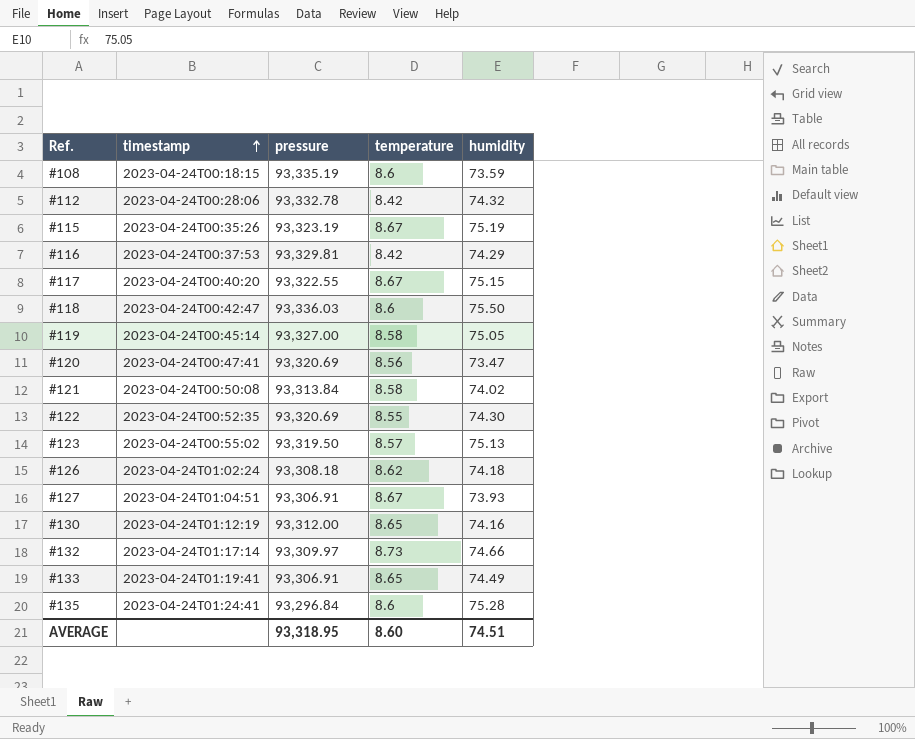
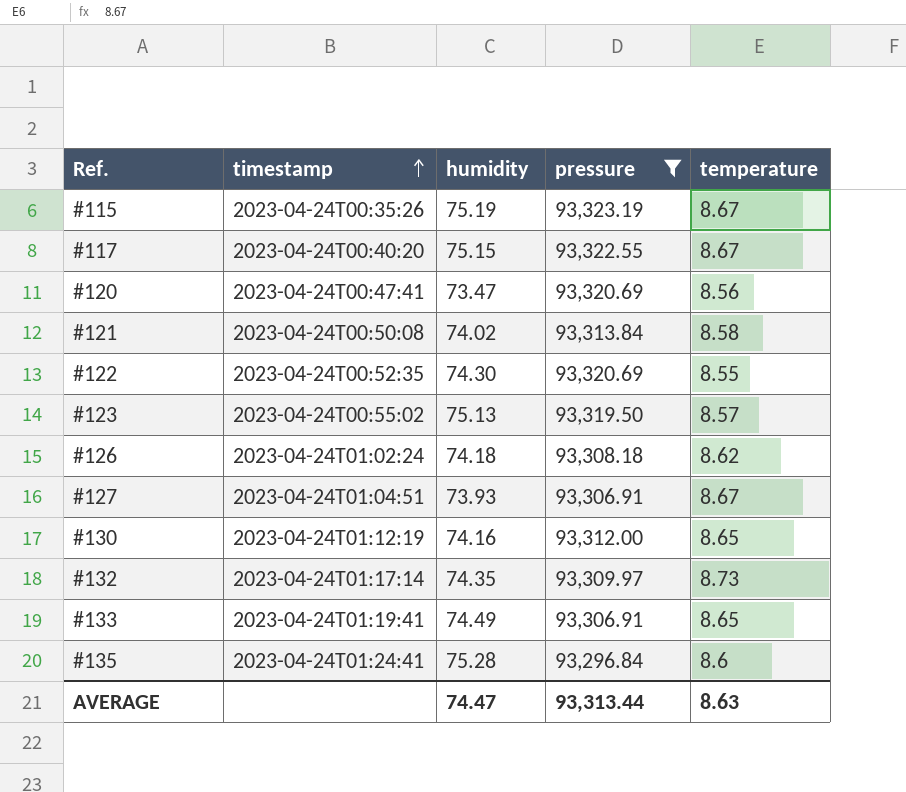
filter: none -> pressure <= 93,323.19
column humidity | position: 5 -> 3
#132 | humidity: 74.66 -> 74.35
AVERAGE | humidity: 74.51 -> 74.47
AVERAGE | pressure: 93,318.95 -> 93,313.44
AVERAGE | temperature: 8.60 -> 8.63

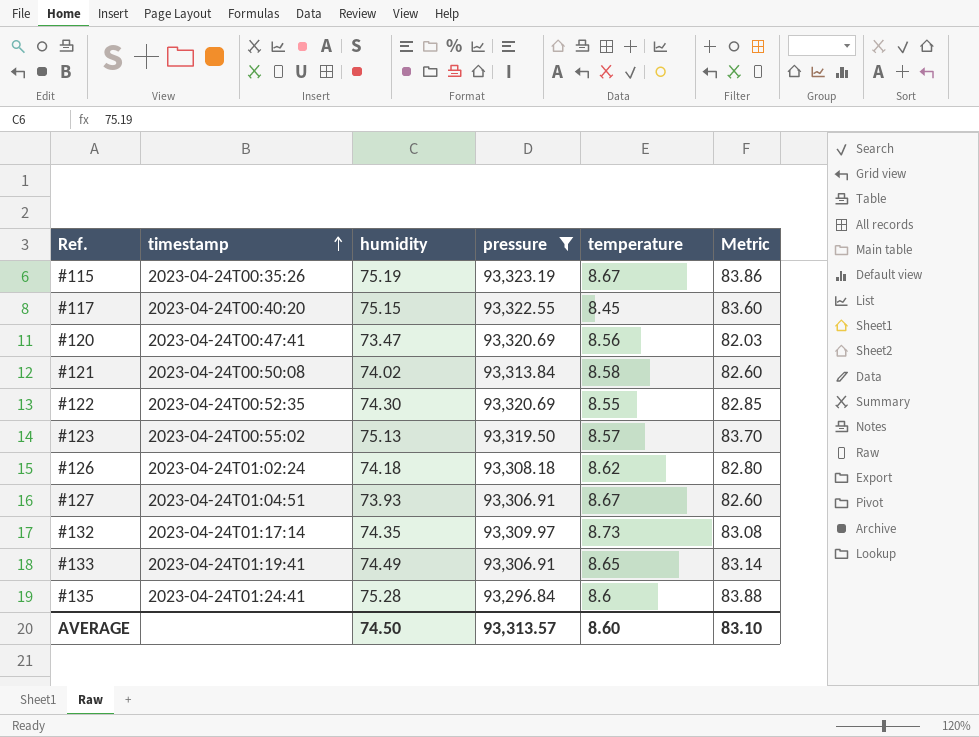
column Metric | formula: none -> [humidity] + [temperature]
row #130: 2023-04-24T01:12:19 | 74.16 | 93,312.00 | 8.65 -> none
#117 | temperature: 8.67 -> 8.45
AVERAGE | humidity: 74.47 -> 74.50
AVERAGE | pressure: 93,313.44 -> 93,313.57
AVERAGE | temperature: 8.63 -> 8.60

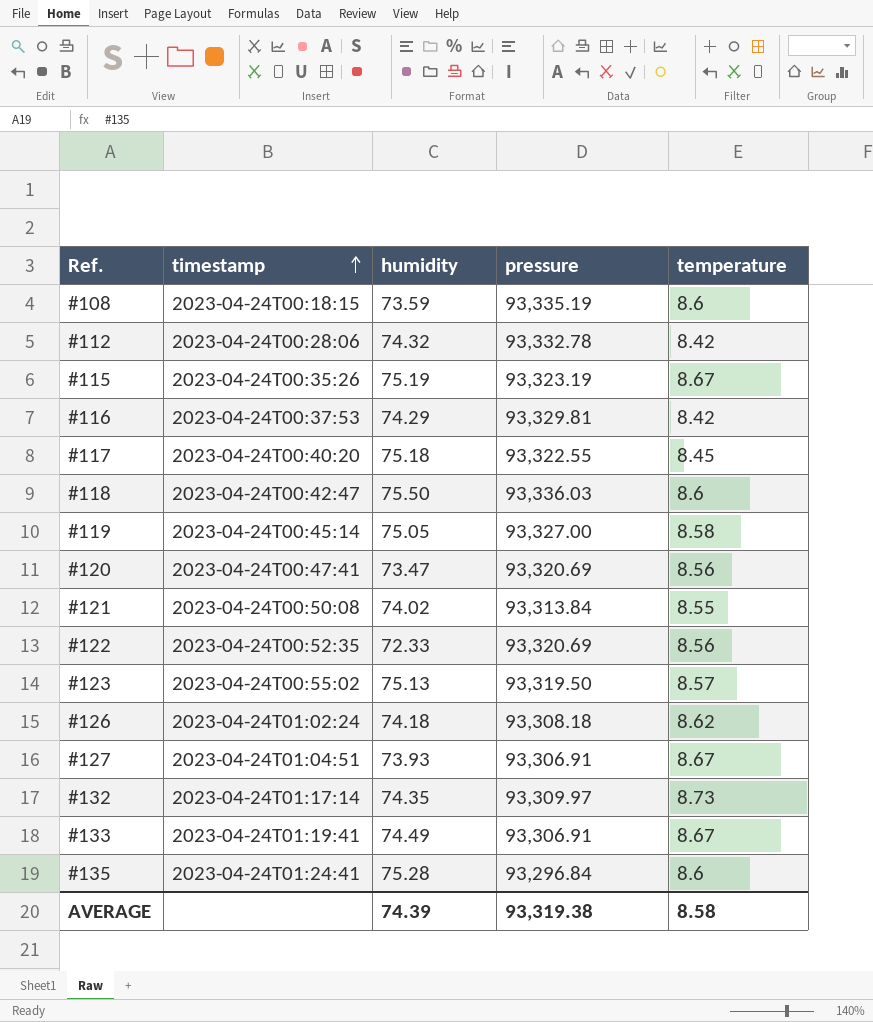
filter: pressure <= 93,323.19 -> none
column Metric | formula: [humidity] + [temperature] -> none
#117 | humidity: 75.15 -> 75.18
#121 | temperature: 8.58 -> 8.55
#122 | humidity: 74.30 -> 72.33
#122 | temperature: 8.55 -> 8.56
#133 | temperature: 8.65 -> 8.67
AVERAGE | humidity: 74.50 -> 74.39
AVERAGE | pressure: 93,313.57 -> 93,319.38
AVERAGE | temperature: 8.60 -> 8.58

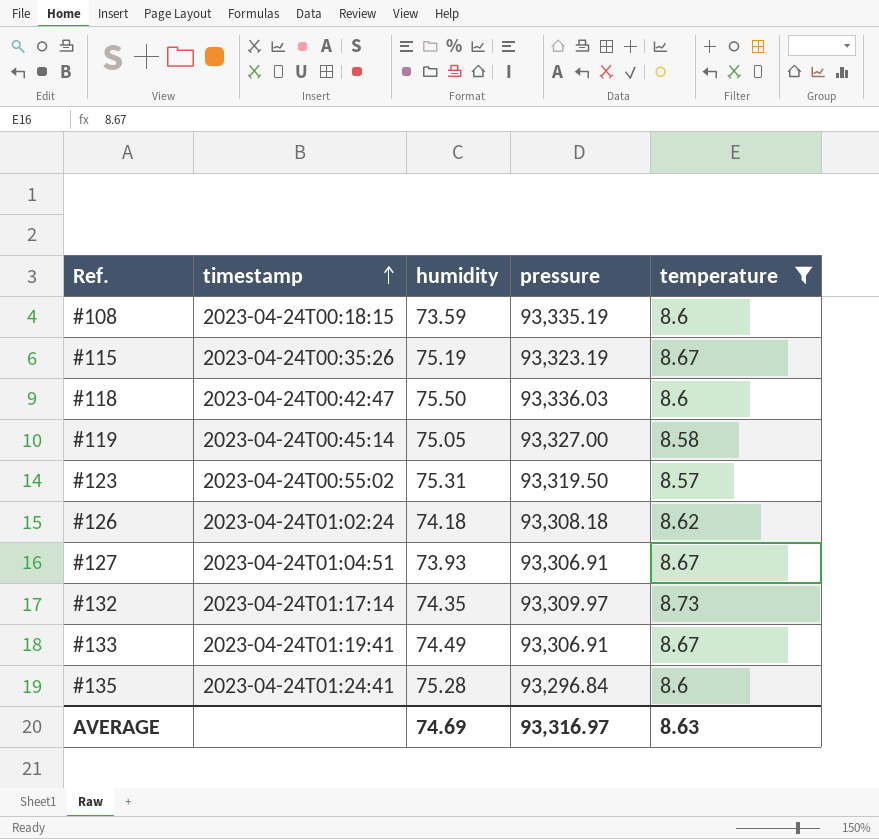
filter: none -> temperature >= 8.57
#123 | humidity: 75.13 -> 75.31
AVERAGE | humidity: 74.39 -> 74.69
AVERAGE | pressure: 93,319.38 -> 93,316.97
AVERAGE | temperature: 8.58 -> 8.63

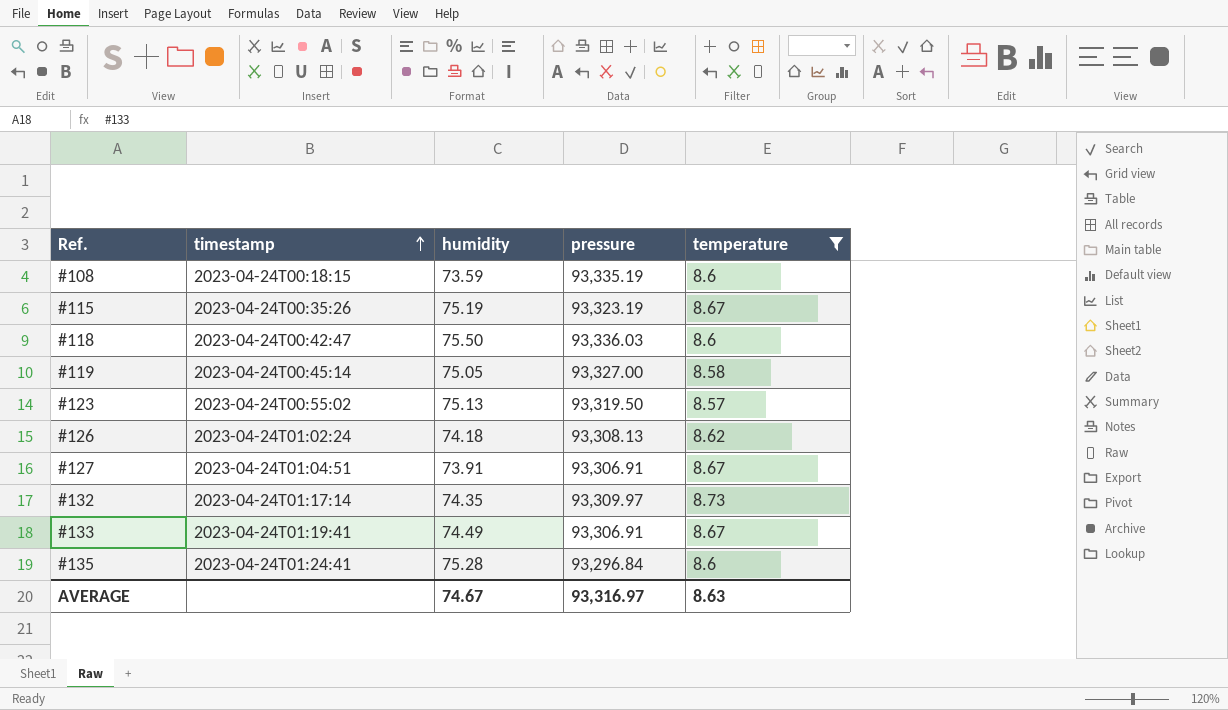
#123 | humidity: 75.31 -> 75.13
#126 | pressure: 93,308.18 -> 93,308.13
#127 | humidity: 73.93 -> 73.91
AVERAGE | humidity: 74.69 -> 74.67

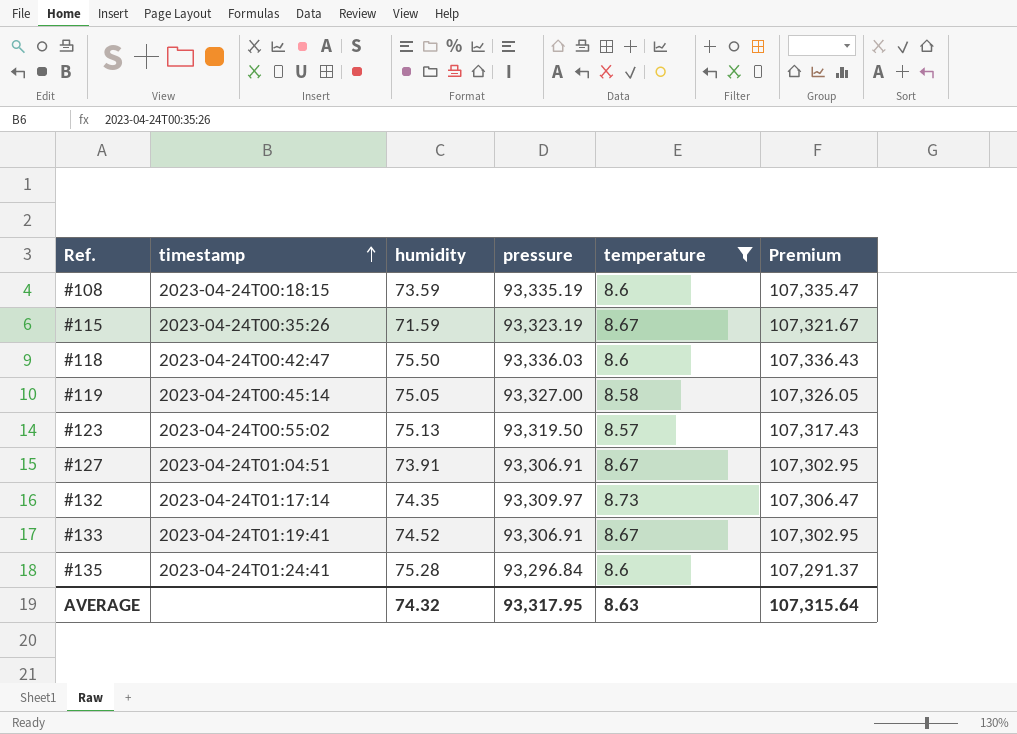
column Premium | formula: none -> [pressure] * 1.15
row #126: 2023-04-24T01:02:24 | 74.18 | 93,308.13 | 8.62 -> none
#115 | humidity: 75.19 -> 71.59
#133 | humidity: 74.49 -> 74.52
AVERAGE | humidity: 74.67 -> 74.32
AVERAGE | pressure: 93,316.97 -> 93,317.95

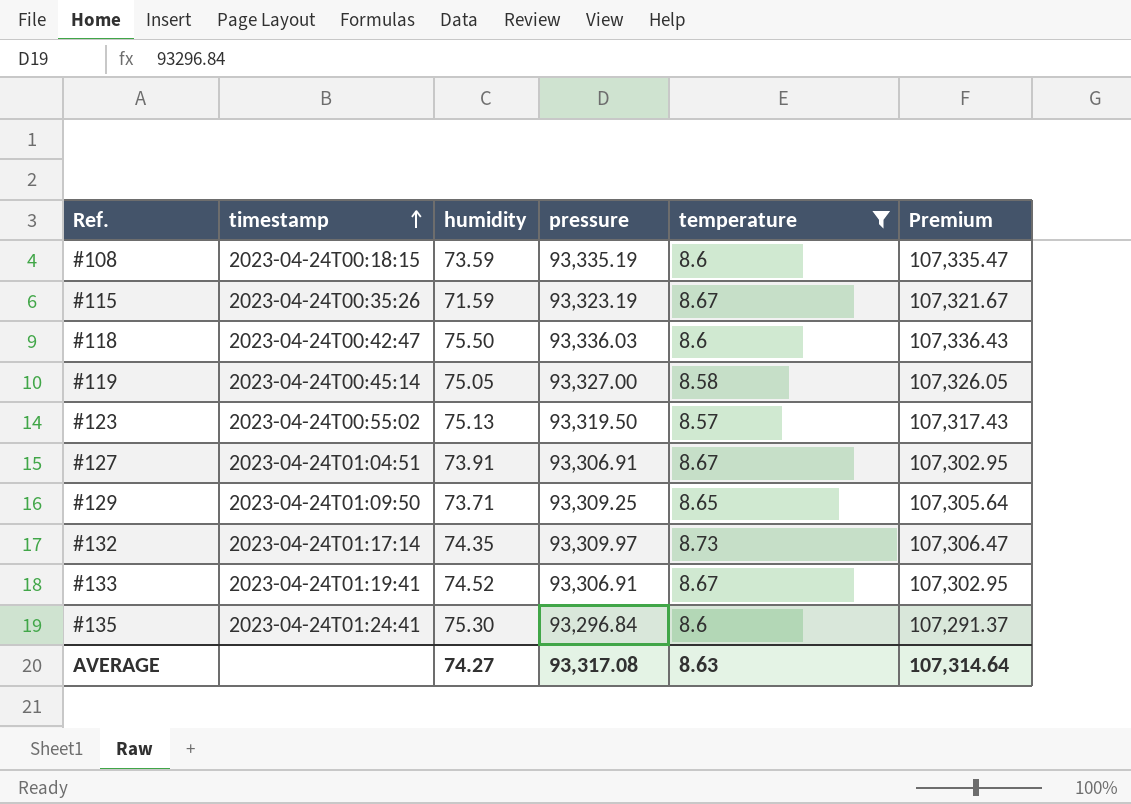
row #129: none -> 2023-04-24T01:09:50 | 73.71 | 93,309.25 | 8.65 | 107,305.64
#135 | humidity: 75.28 -> 75.30
AVERAGE | humidity: 74.32 -> 74.27
AVERAGE | pressure: 93,317.95 -> 93,317.08
AVERAGE | Premium: 107,315.64 -> 107,314.64

